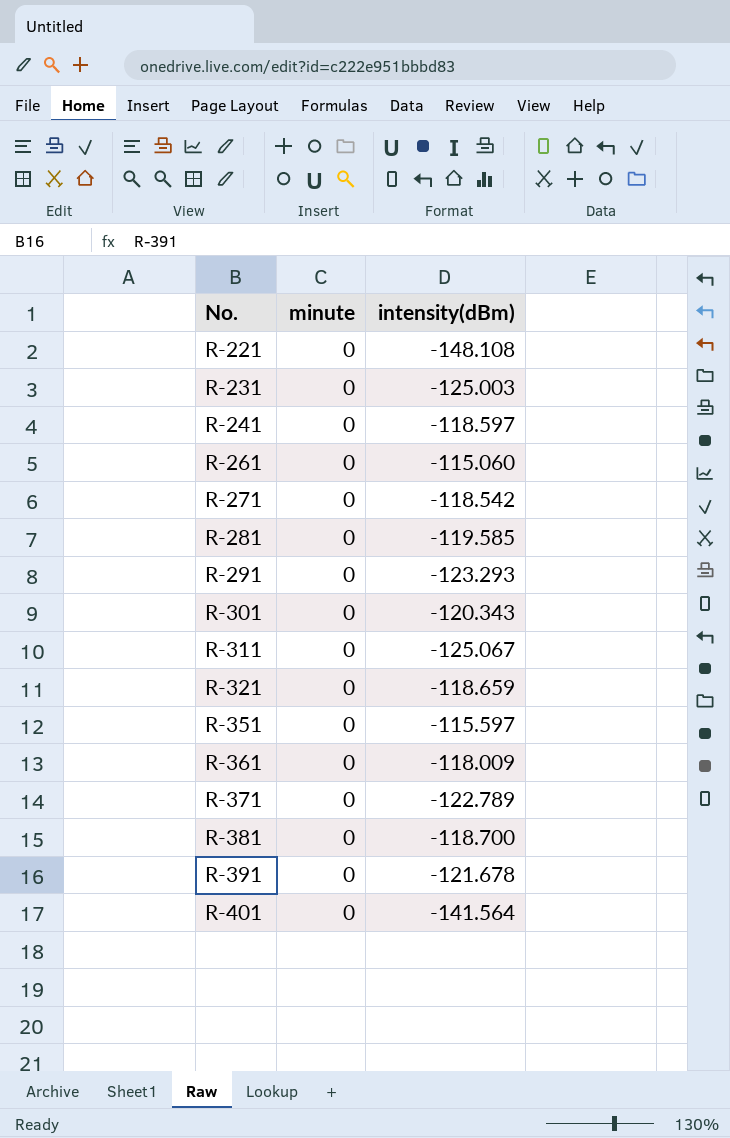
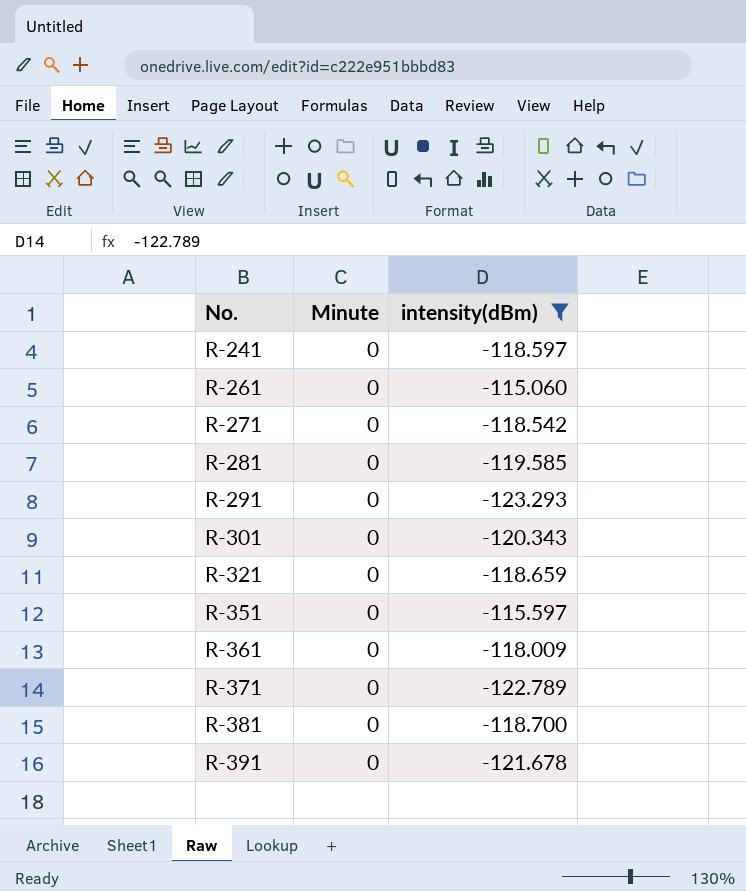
filter: none -> intensity(dBm) >= -123.293
column name: minute -> Minute

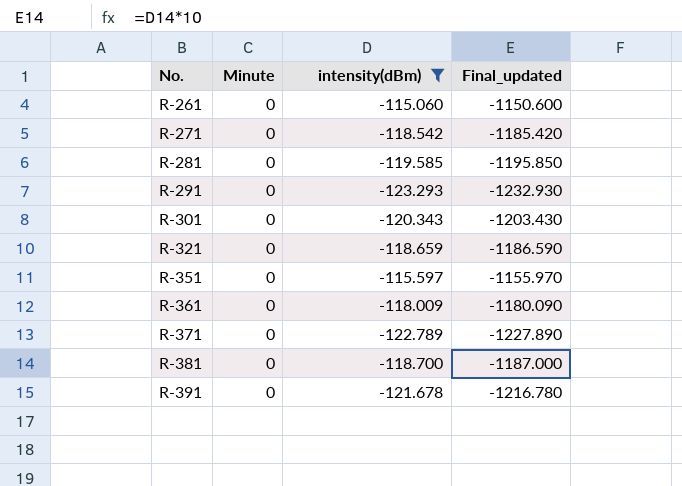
column Final_updated | formula: none -> [intensity(dBm)] * 10
row R-241: 0 | -118.597 -> none

